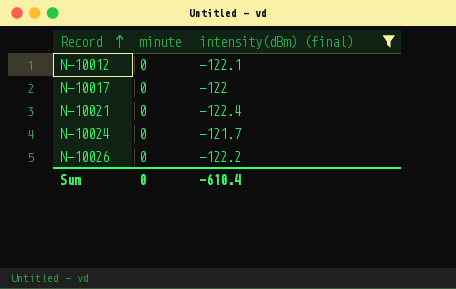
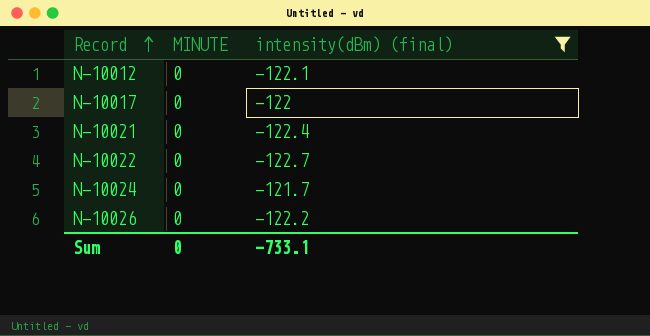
column name: minute -> MINUTE
row N-10022: none -> 0 | -122.7
Sum | intensity(dBm) (final): -610.4 -> -733.1

